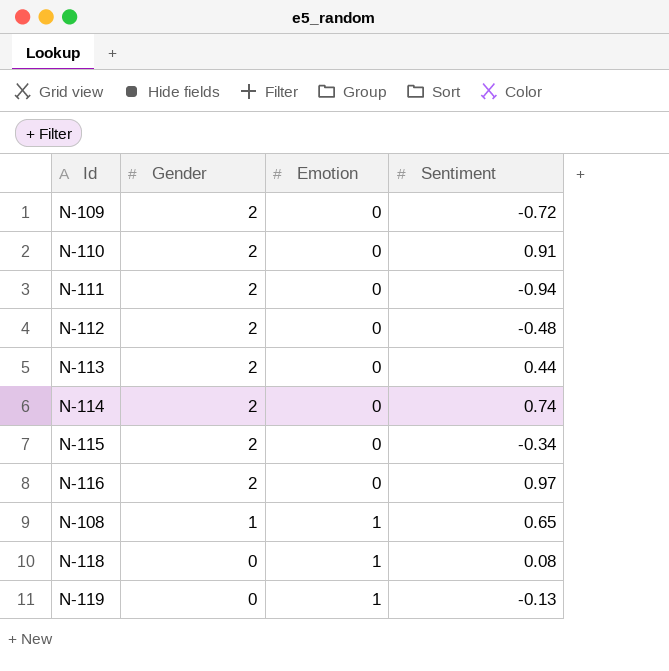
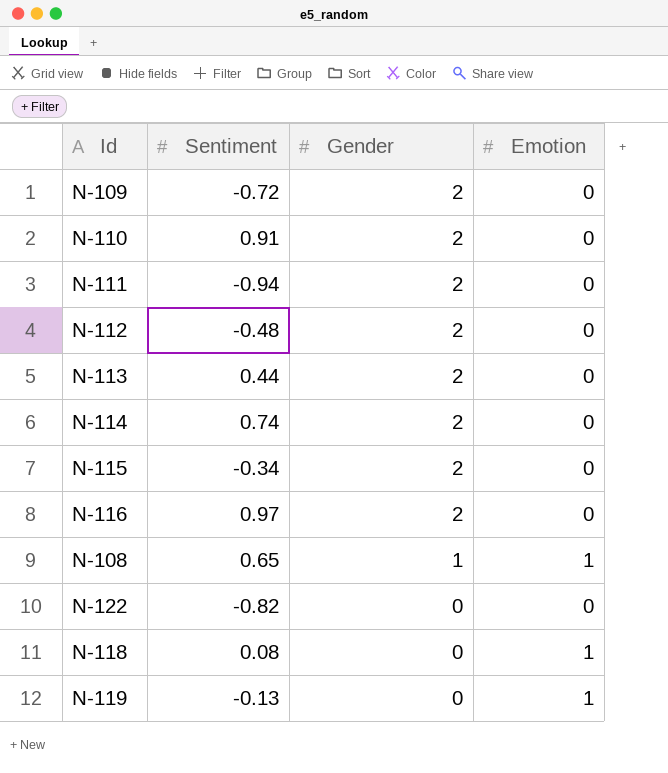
column Sentiment | position: 4 -> 2
row N-122: none -> -0.82 | 0 | 0

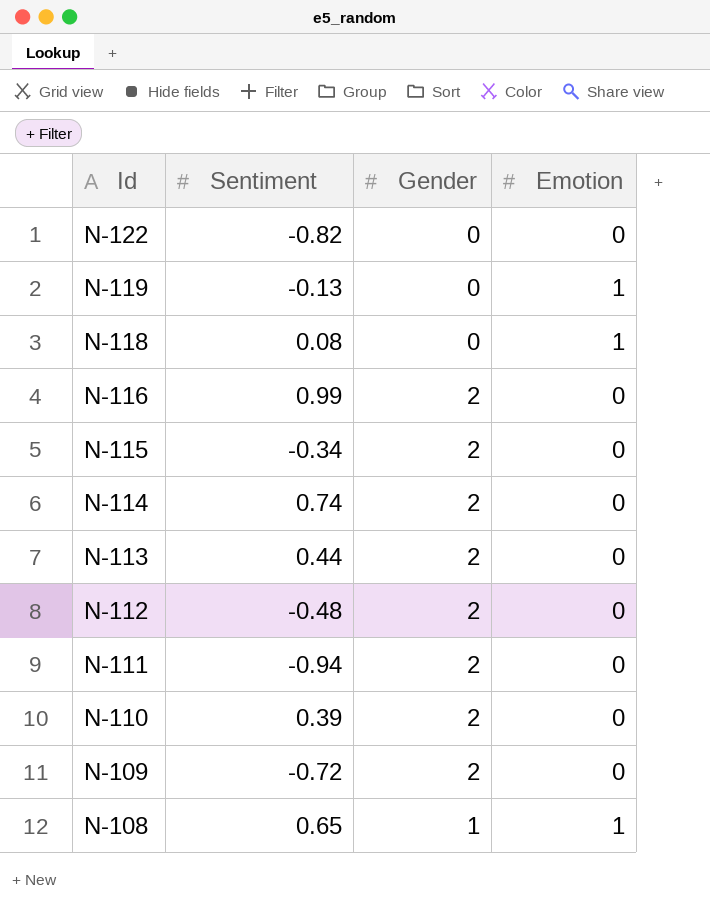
row order: Gender descending -> Id descending
N-116 | Sentiment: 0.97 -> 0.99
N-110 | Sentiment: 0.91 -> 0.39

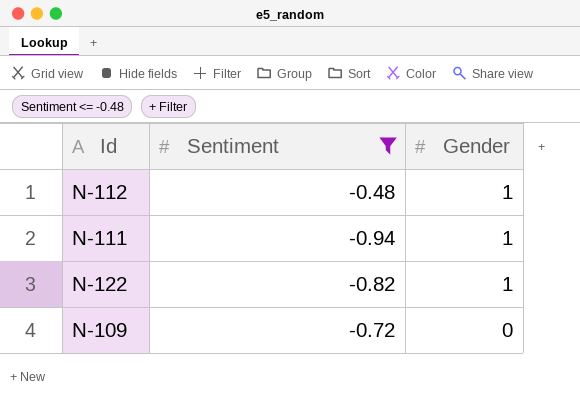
filter: none -> Sentiment <= -0.48
row order: Id descending -> Gender descending
column Emotion | position: 4 -> none
N-112 | Gender: 2 -> 1
N-111 | Gender: 2 -> 1
N-122 | Gender: 0 -> 1
N-109 | Gender: 2 -> 0

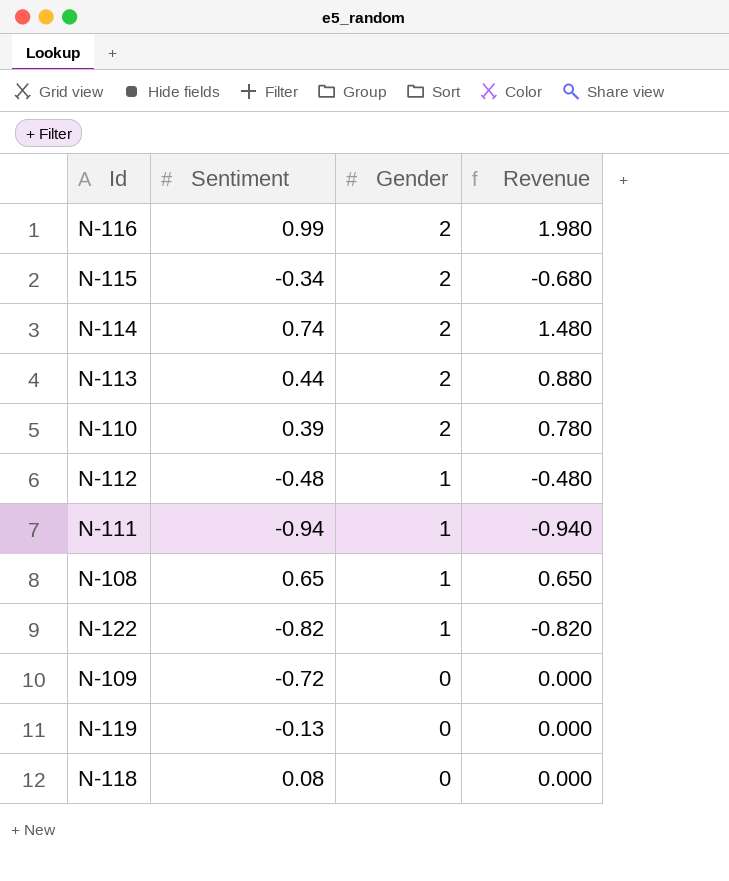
filter: Sentiment <= -0.48 -> none
column Revenue | formula: none -> [Sentiment] * [Gender]

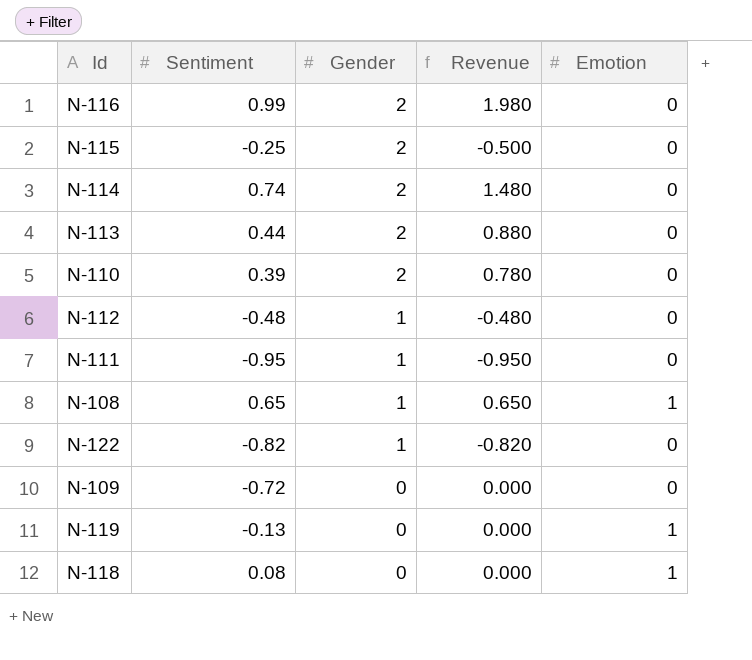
column Emotion | position: none -> 5
N-115 | Sentiment: -0.34 -> -0.25
N-115 | Revenue: -0.680 -> -0.500
N-111 | Sentiment: -0.94 -> -0.95
N-111 | Revenue: -0.940 -> -0.950

